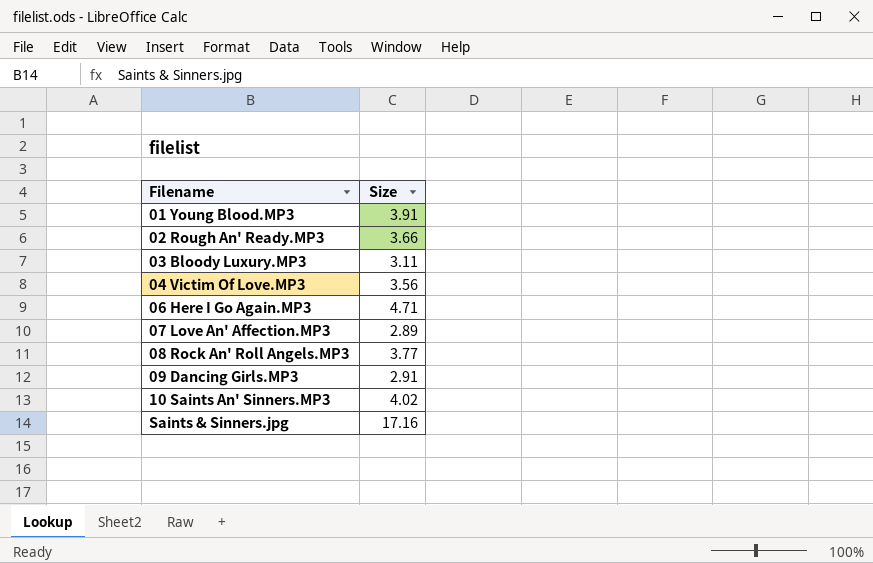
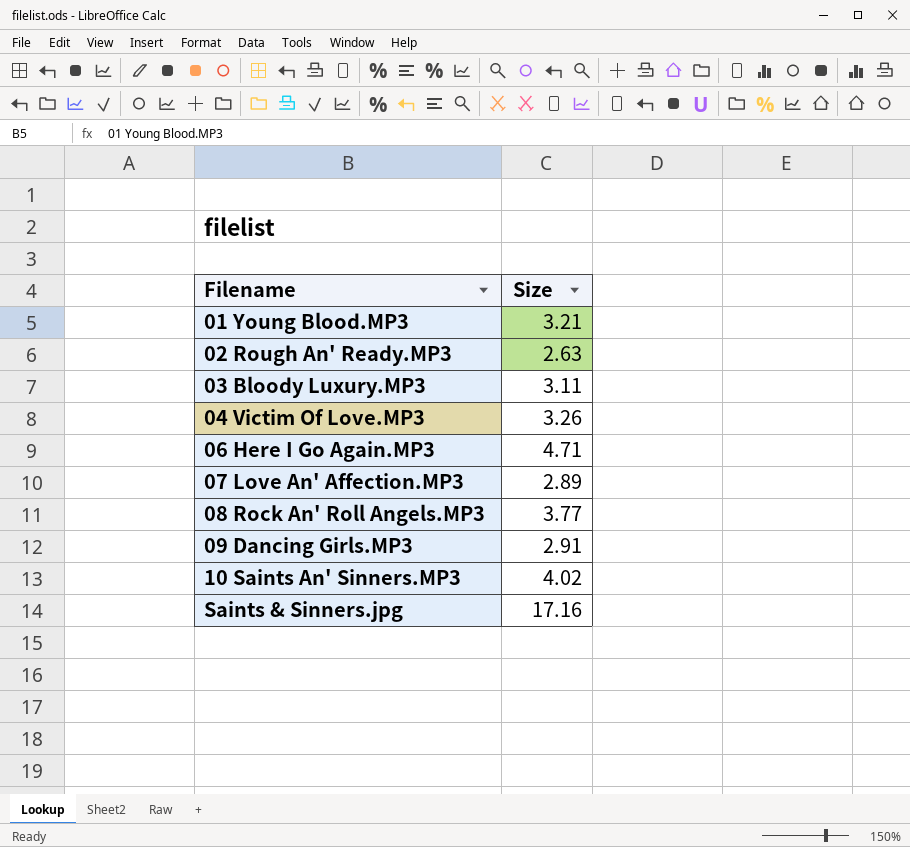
01 Young Blood.MP3 | Size: 3.91 -> 3.21
02 Rough An' Ready.MP3 | Size: 3.66 -> 2.63
04 Victim Of Love.MP3 | Size: 3.56 -> 3.26

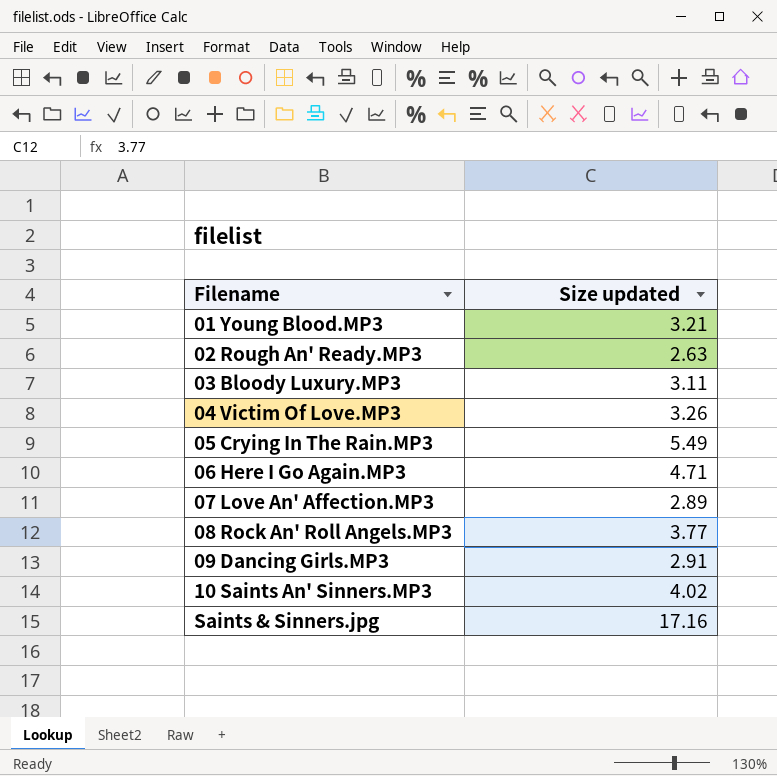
column name: Size -> Size updated
row 05 Crying In The Rain.MP3: none -> 5.49

